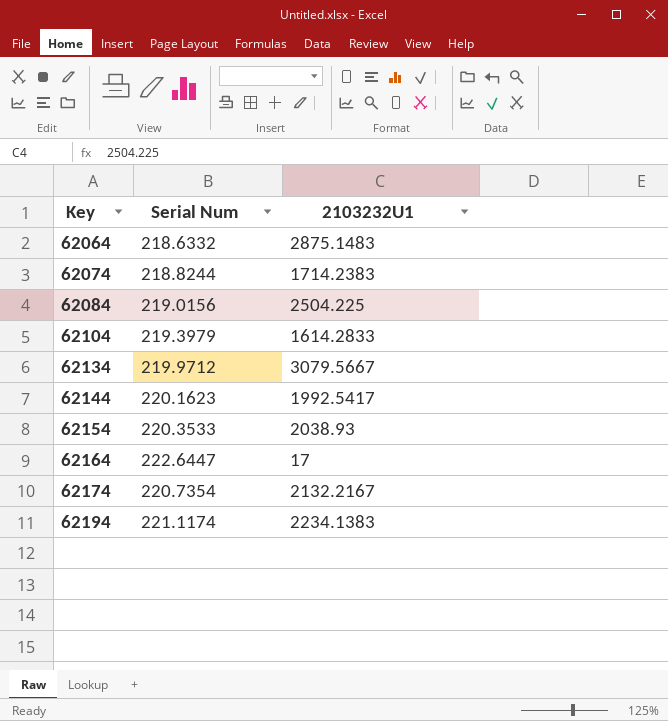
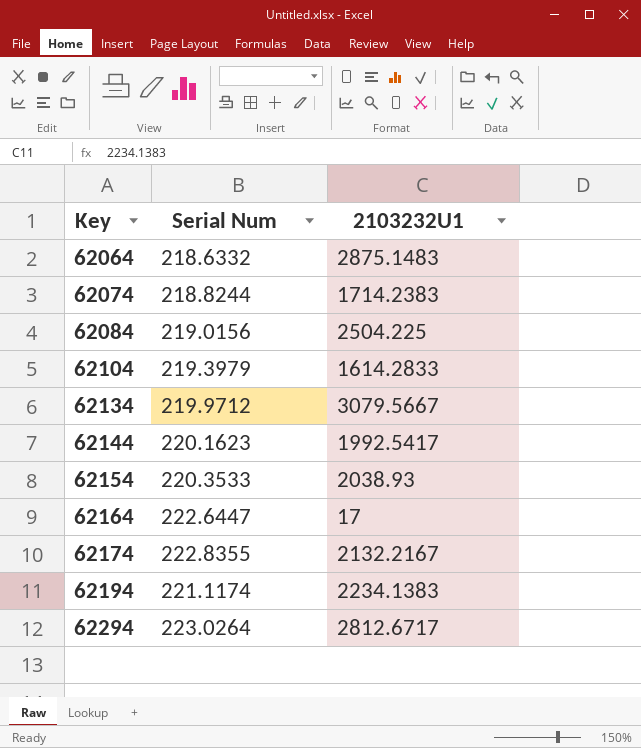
62174 | Serial Num: 220.7354 -> 222.8355
row 62294: none -> 223.0264 | 2812.6717

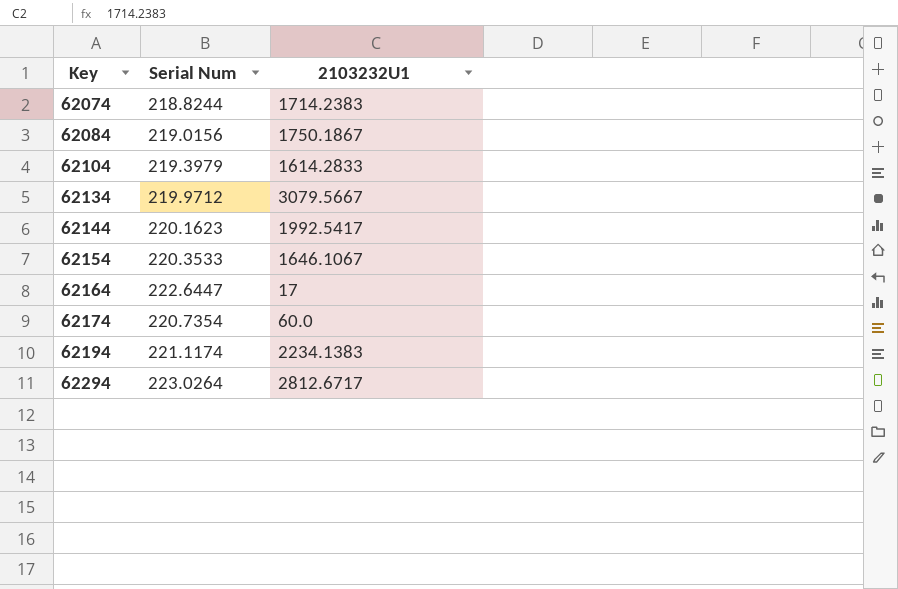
row 62064: 218.6332 | 2875.1483 -> none
62084 | 2103232U1: 2504.225 -> 1750.1867
62154 | 2103232U1: 2038.93 -> 1646.1067
62174 | Serial Num: 222.8355 -> 220.7354
62174 | 2103232U1: 2132.2167 -> 60.0

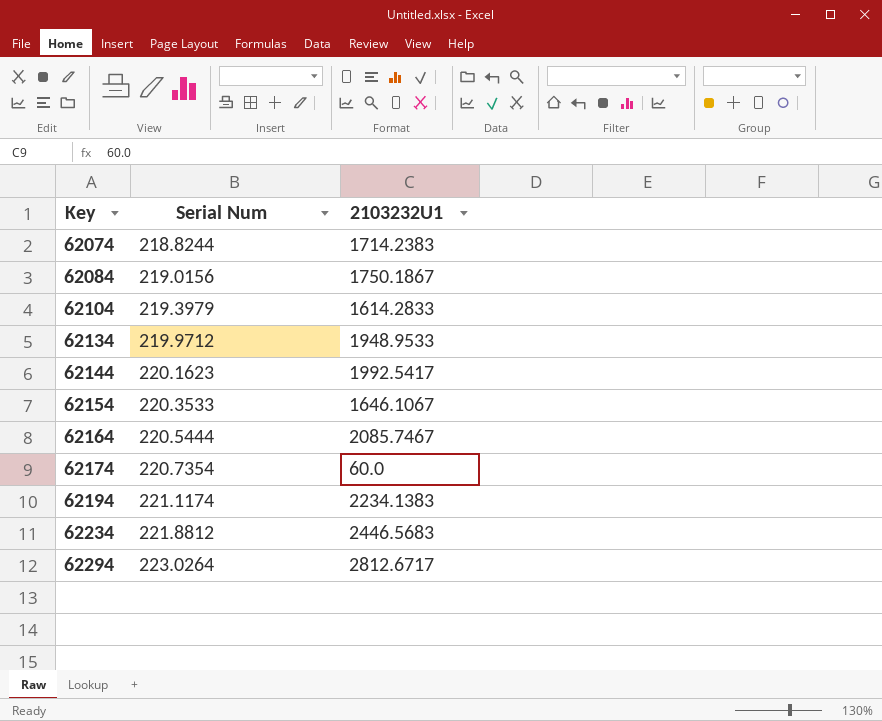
62134 | 2103232U1: 3079.5667 -> 1948.9533
62164 | Serial Num: 222.6447 -> 220.5444
62164 | 2103232U1: 17 -> 2085.7467
row 62234: none -> 221.8812 | 2446.5683

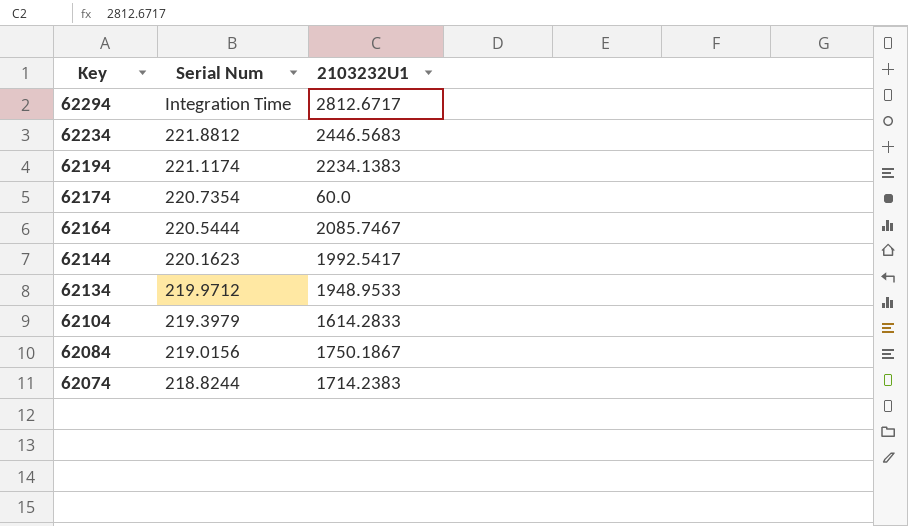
row order: Key ascending -> Key descending
row 62154: 220.3533 | 1646.1067 -> none
62294 | Serial Num: 223.0264 -> Integration Time

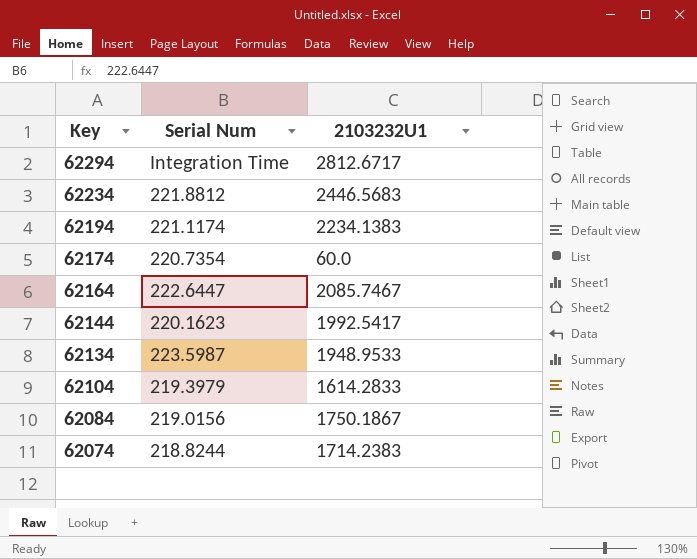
62164 | Serial Num: 220.5444 -> 222.6447
62134 | Serial Num: 219.9712 -> 223.5987

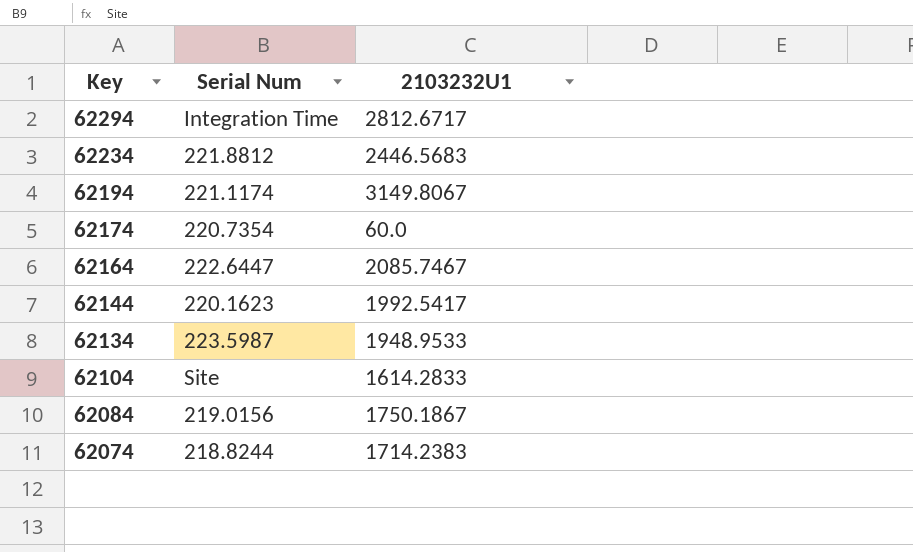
62194 | 2103232U1: 2234.1383 -> 3149.8067
62104 | Serial Num: 219.3979 -> Site

